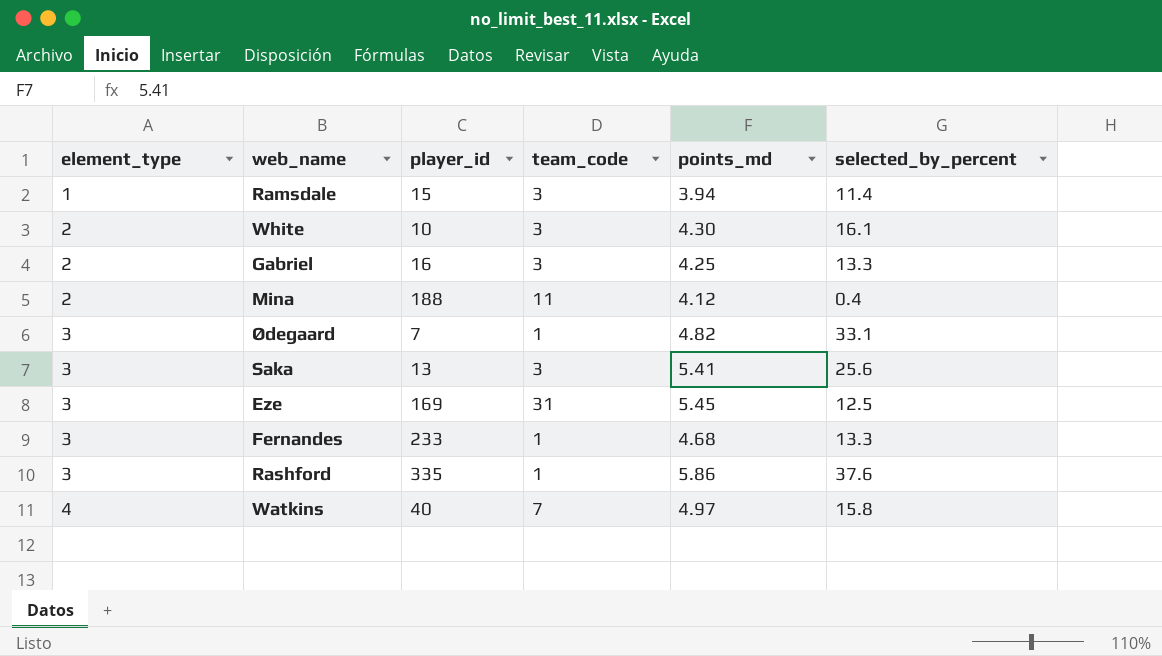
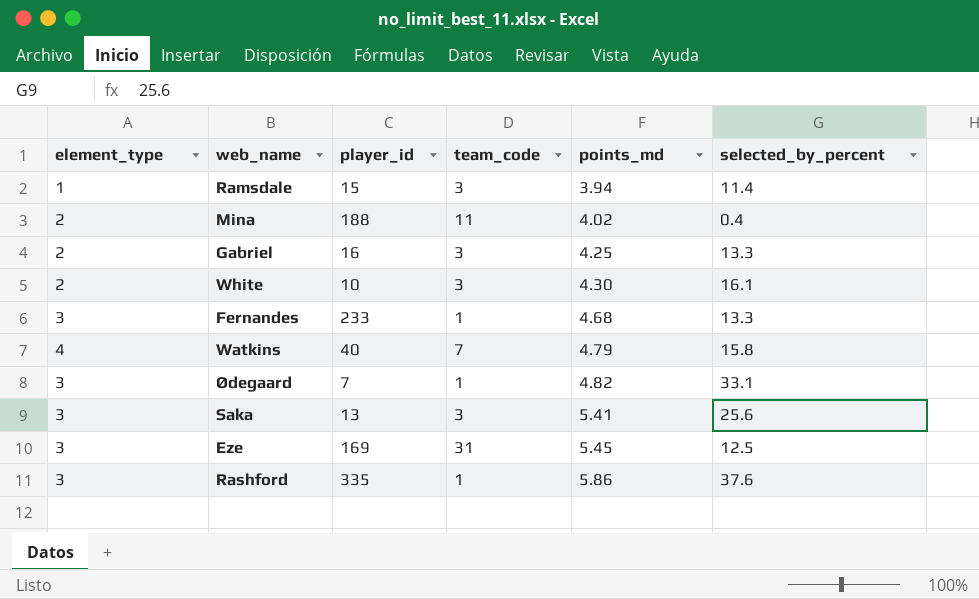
row order: element_type ascending -> points_md ascending
Mina | points_md: 4.12 -> 4.02
Watkins | points_md: 4.97 -> 4.79

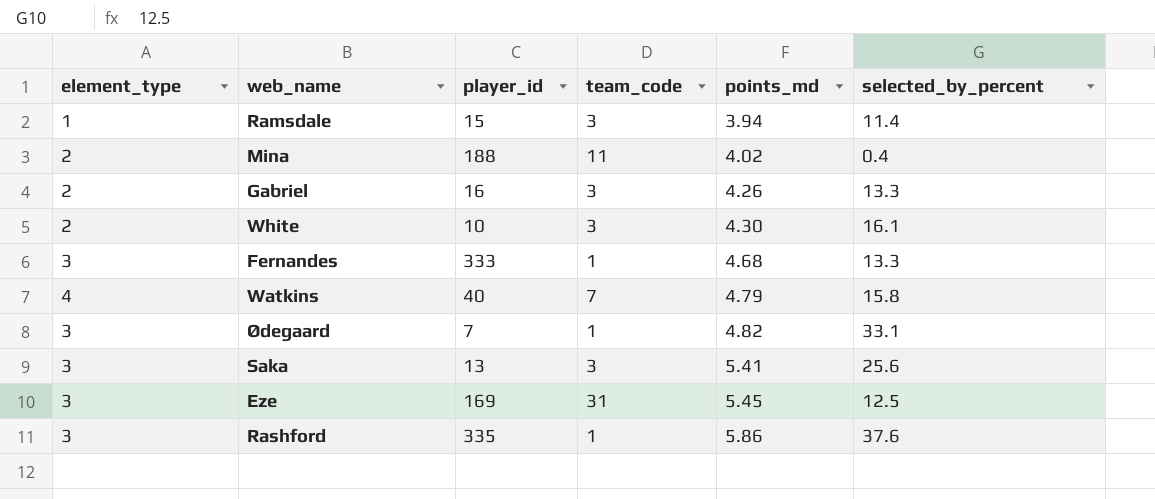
Gabriel | points_md: 4.25 -> 4.26
Fernandes | player_id: 233 -> 333

